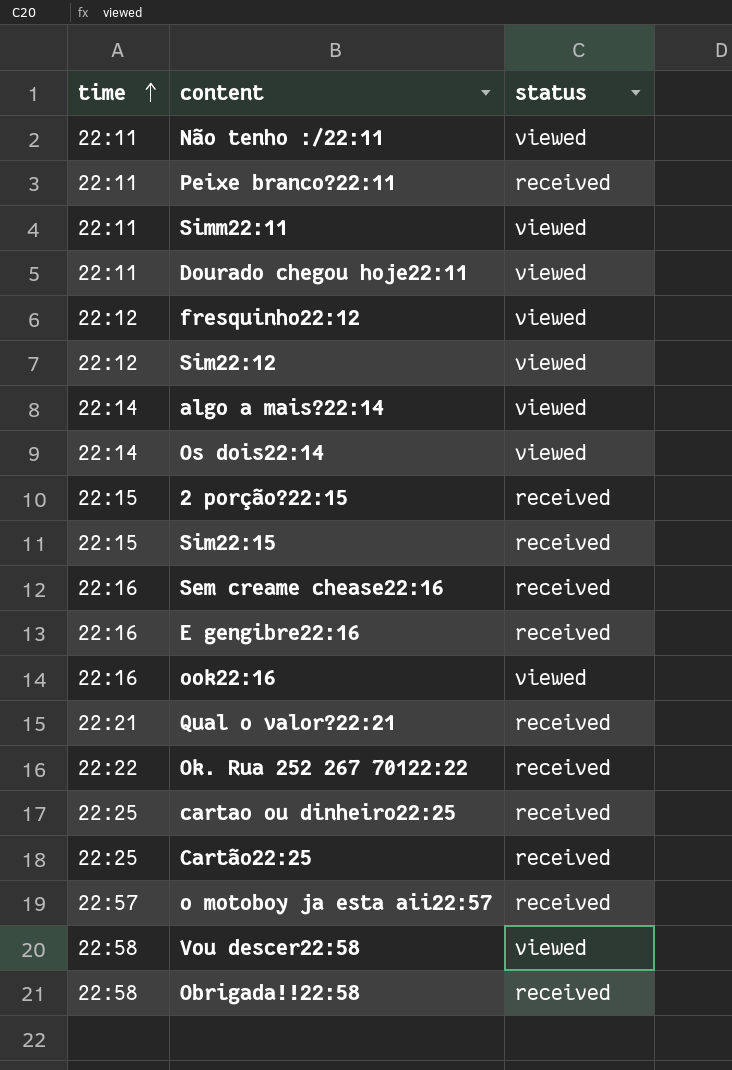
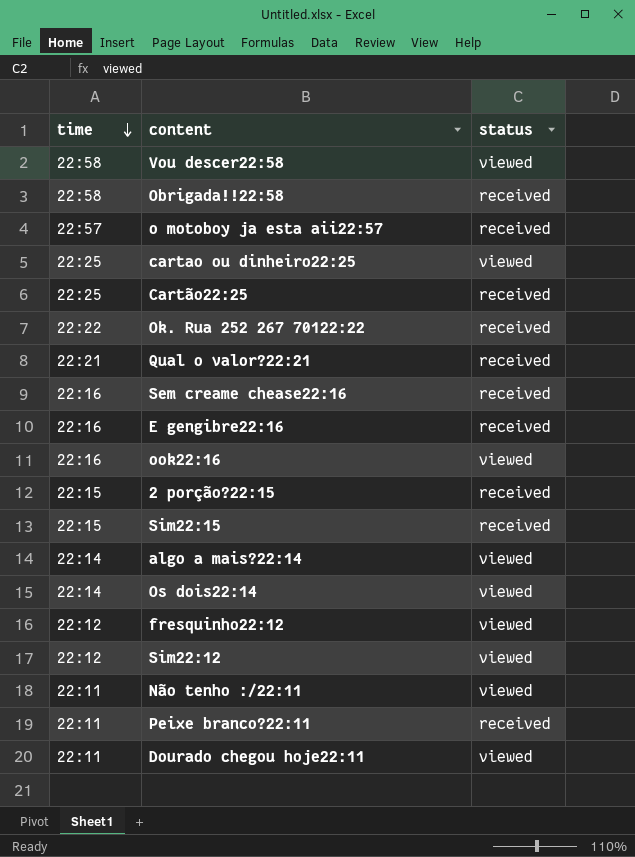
row order: time ascending -> time descending
row Simm22:11: 22:11 | viewed -> none
cartao ou dinheiro22:25 | status: received -> viewed

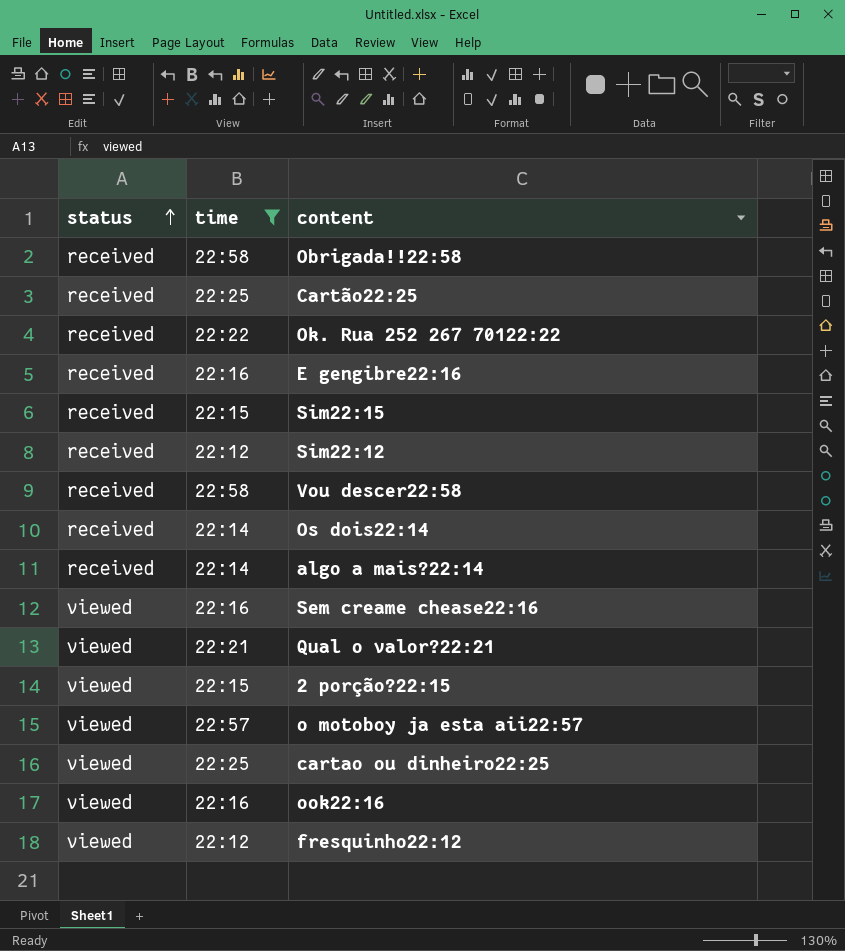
filter: none -> time != 22:11
row order: time descending -> status ascending
column status | position: 3 -> 1
Sim22:12 | status: viewed -> received
Vou descer22:58 | status: viewed -> received
Os dois22:14 | status: viewed -> received
algo a mais?22:14 | status: viewed -> received
Sem creame chease22:16 | status: received -> viewed
Qual o valor?22:21 | status: received -> viewed
2 porção?22:15 | status: received -> viewed
o motoboy ja esta aii22:57 | status: received -> viewed

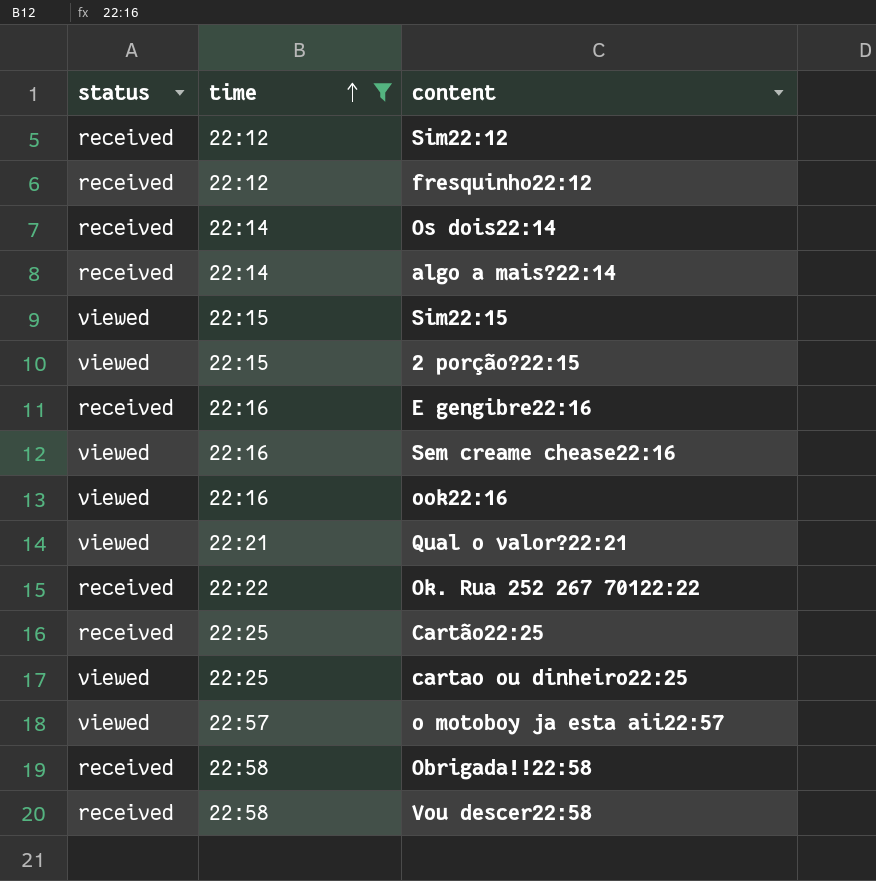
row order: status ascending -> time ascending
fresquinho22:12 | status: viewed -> received
Sim22:15 | status: received -> viewed

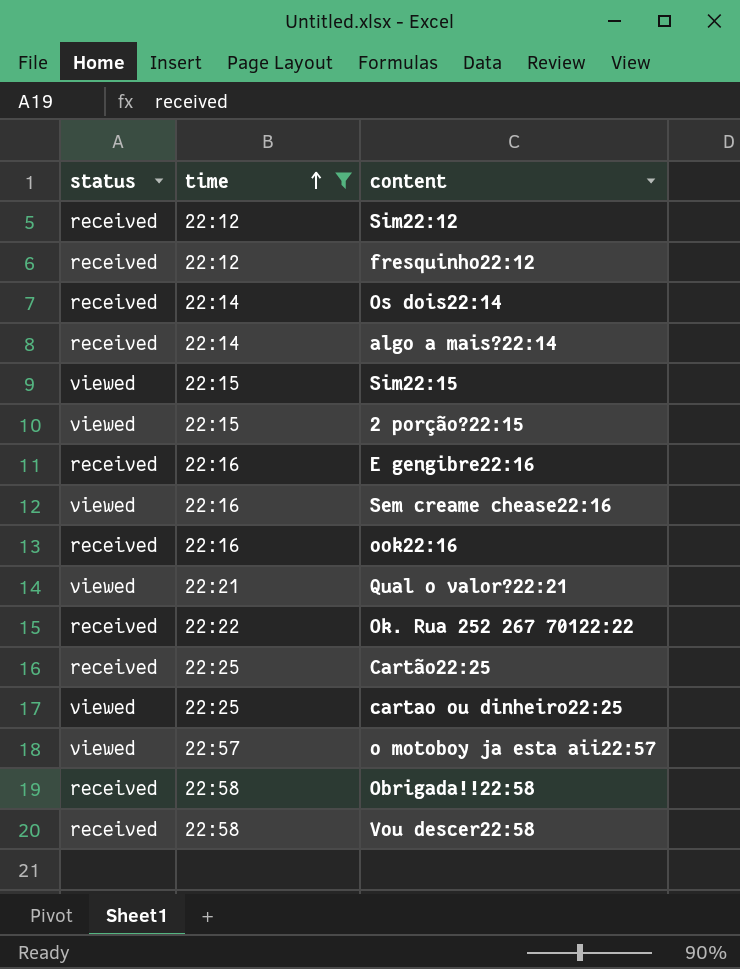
ook22:16 | status: viewed -> received

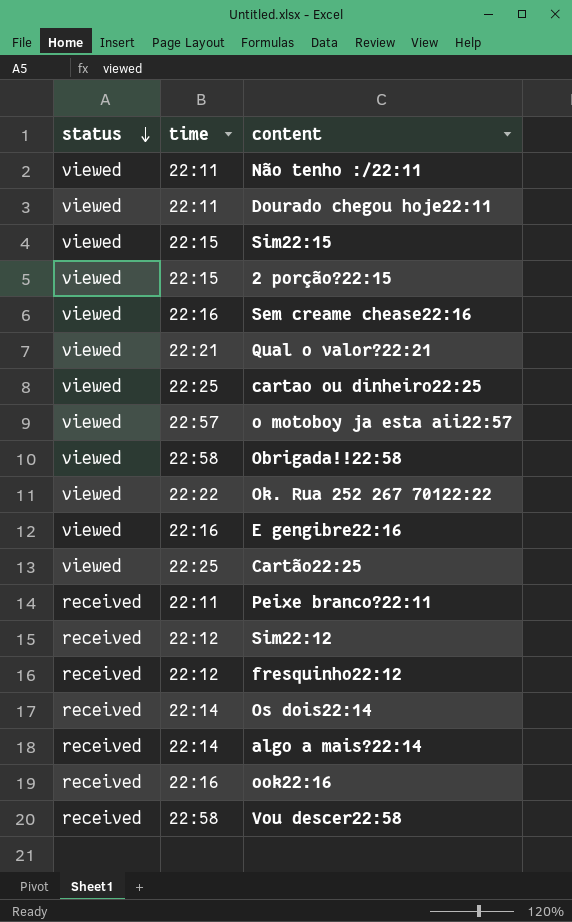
filter: time != 22:11 -> none
row order: time ascending -> status descending
Obrigada!!22:58 | status: received -> viewed
Ok. Rua 252 267 70122:22 | status: received -> viewed
E gengibre22:16 | status: received -> viewed
Cartão22:25 | status: received -> viewed

